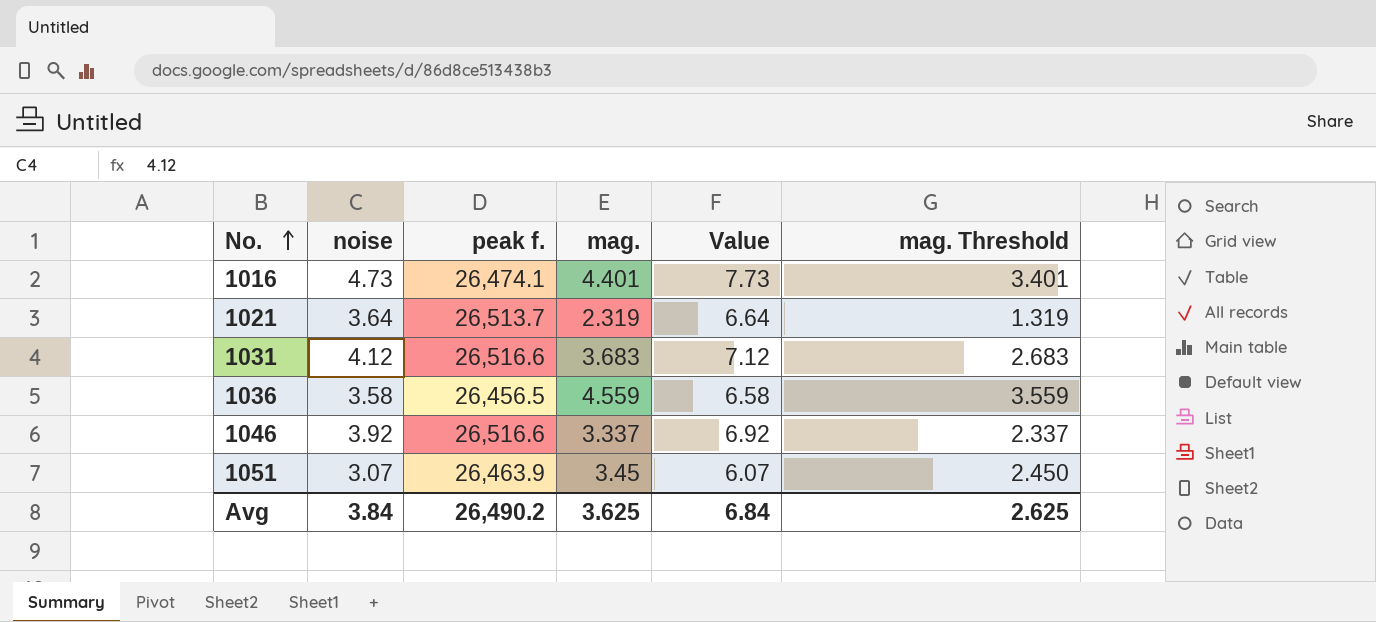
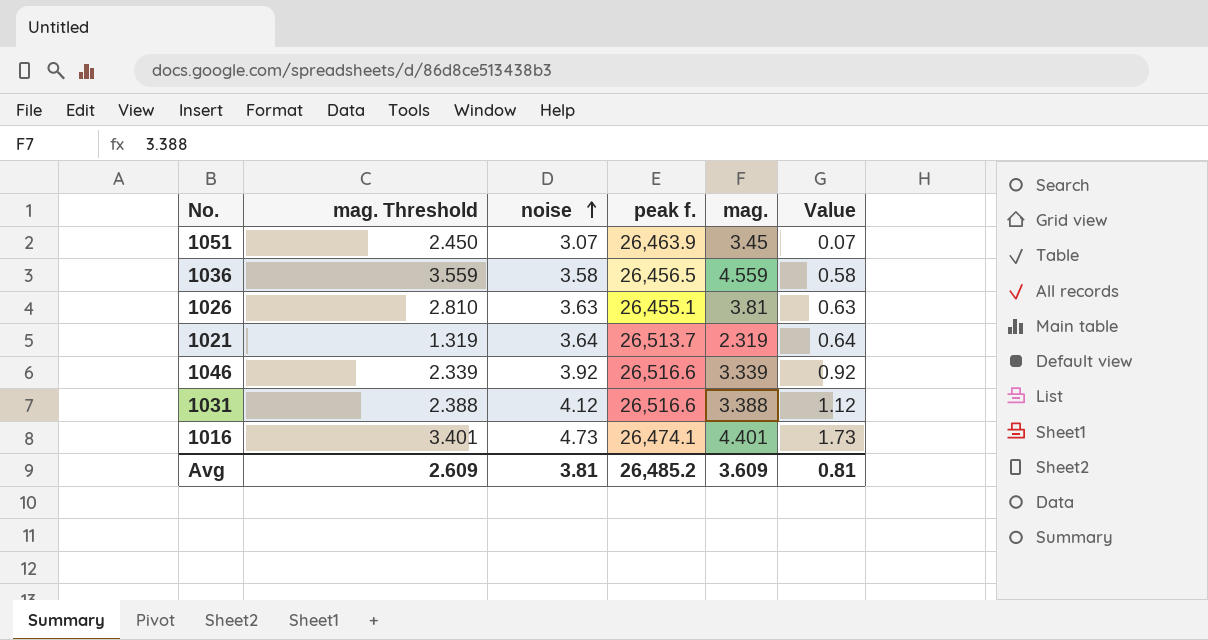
row order: No. ascending -> noise ascending
column mag. Threshold | position: 6 -> 2
column Value | formula: [noise] + 3 -> [noise] - 3
row 1026: none -> 2.810 | 3.63 | 26,455.1 | 3.81 | 0.63
1046 | mag. Threshold: 2.337 -> 2.339
1046 | mag.: 3.337 -> 3.339
1031 | mag. Threshold: 2.683 -> 2.388
1031 | mag.: 3.683 -> 3.388
Avg | mag. Threshold: 2.625 -> 2.609
Avg | noise: 3.84 -> 3.81
Avg | peak f.: 26,490.2 -> 26,485.2
Avg | mag.: 3.625 -> 3.609
Avg | Value: 6.84 -> 0.81

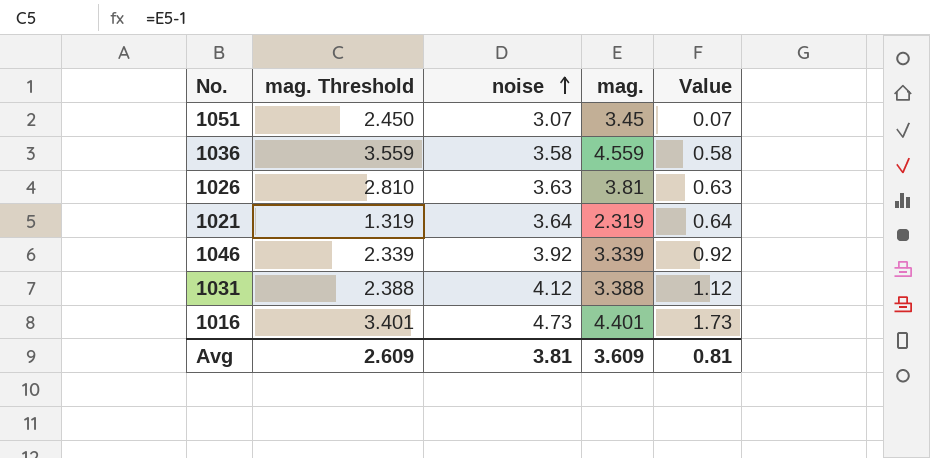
column peak f. | position: 4 -> none

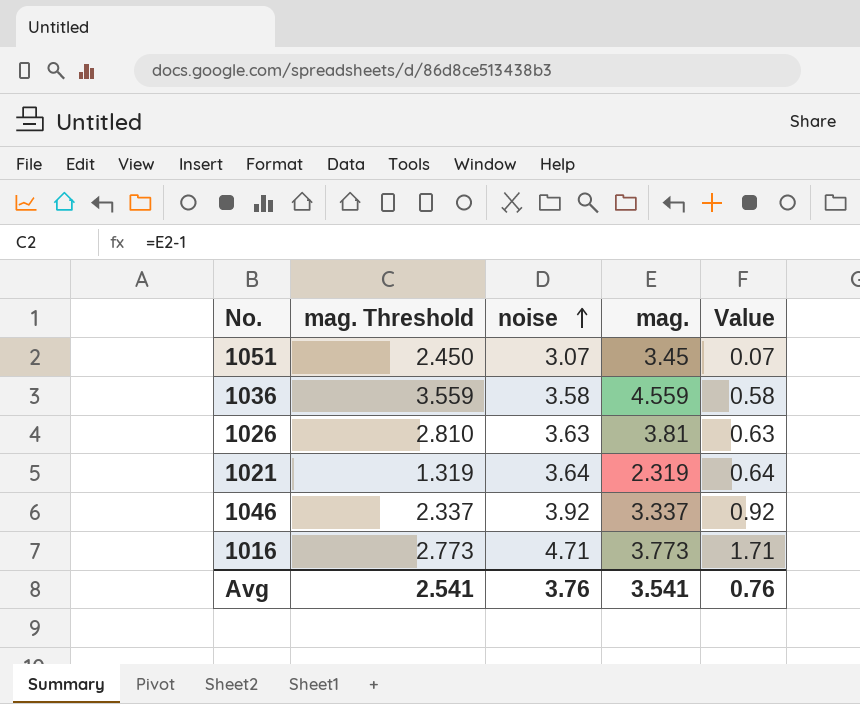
row 1031: 2.388 | 4.12 | 3.388 | 1.12 -> none
1046 | mag. Threshold: 2.339 -> 2.337
1046 | mag.: 3.339 -> 3.337
1016 | mag. Threshold: 3.401 -> 2.773
1016 | noise: 4.73 -> 4.71
1016 | mag.: 4.401 -> 3.773
1016 | Value: 1.73 -> 1.71
Avg | mag. Threshold: 2.609 -> 2.541
Avg | noise: 3.81 -> 3.76
Avg | mag.: 3.609 -> 3.541
Avg | Value: 0.81 -> 0.76

